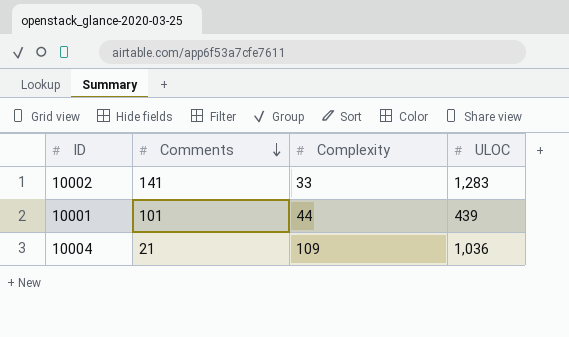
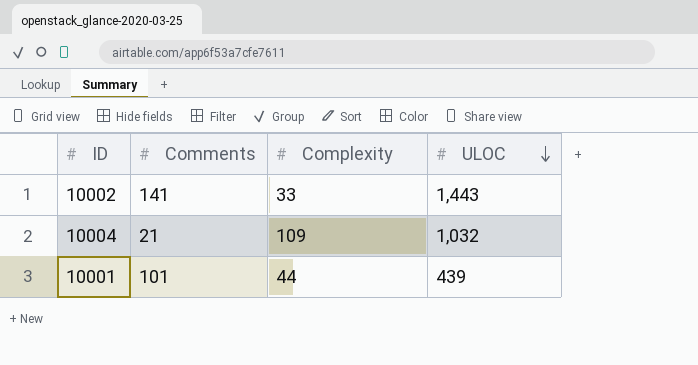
row order: Comments descending -> ULOC descending
10002 | ULOC: 1,283 -> 1,443
10004 | ULOC: 1,036 -> 1,032

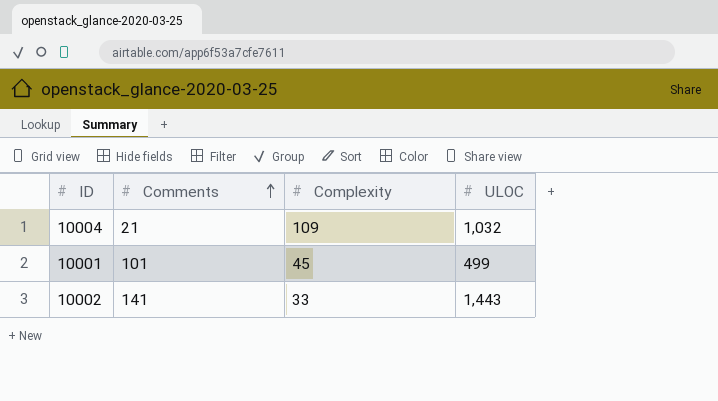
row order: ULOC descending -> Comments ascending
10001 | Complexity: 44 -> 45
10001 | ULOC: 439 -> 499

